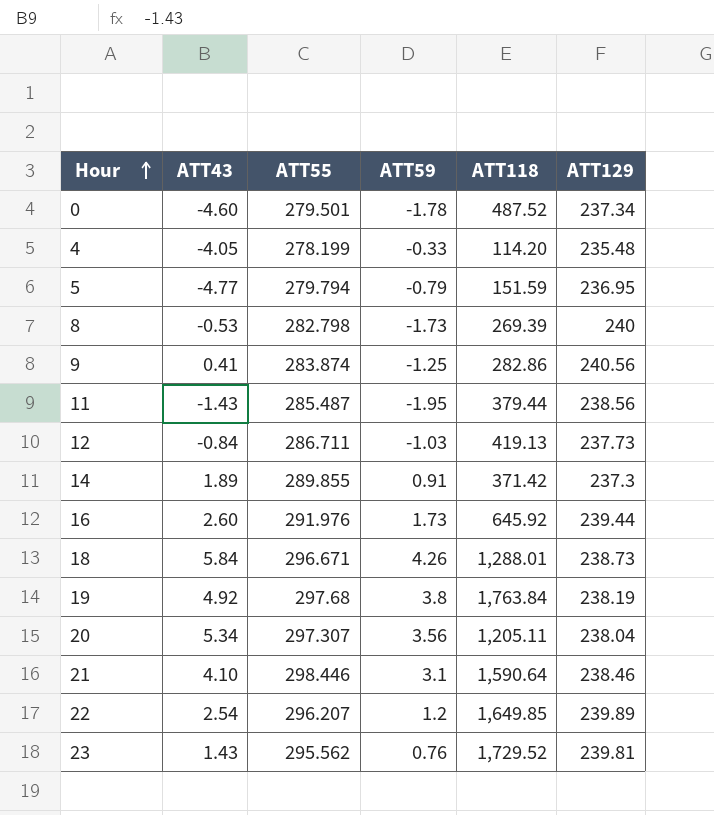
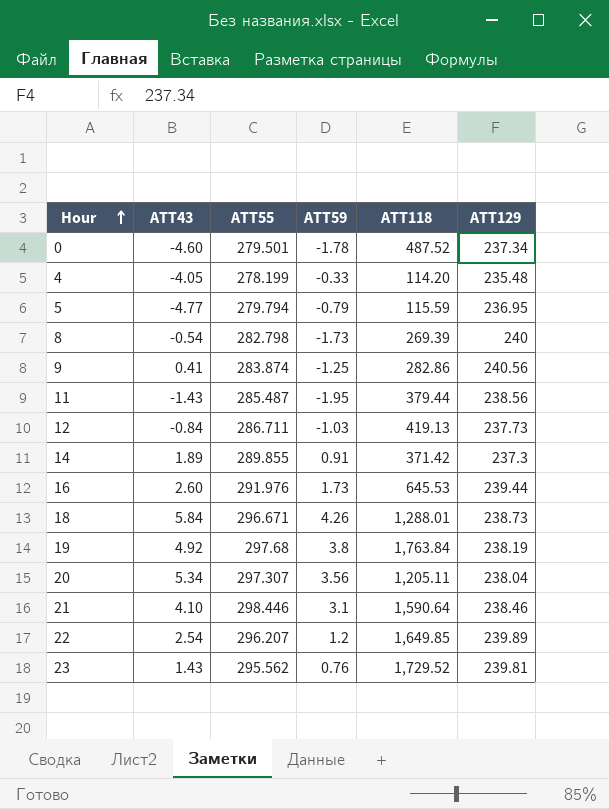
5 | ATT118: 151.59 -> 115.59
8 | ATT43: -0.53 -> -0.54
16 | ATT118: 645.92 -> 645.53

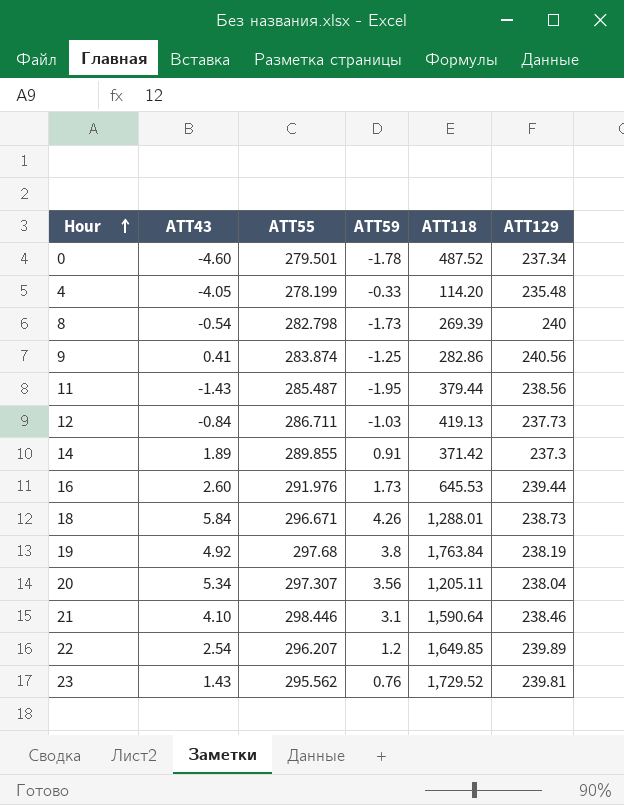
row 5: -4.77 | 279.794 | -0.79 | 115.59 | 236.95 -> none

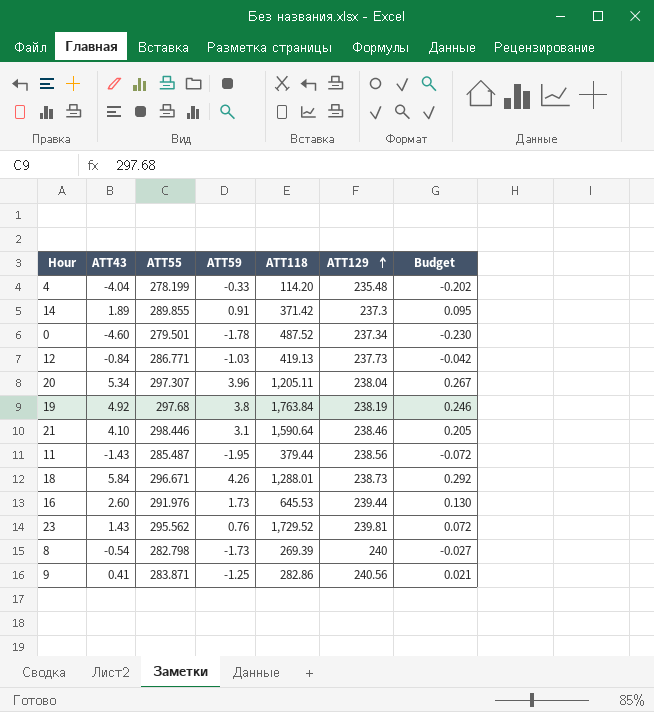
row order: Hour ascending -> ATT129 ascending
column Budget | formula: none -> [ATT43] * 0.05
row 22: 2.54 | 296.207 | 1.2 | 1,649.85 | 239.89 -> none
4 | ATT43: -4.05 -> -4.04
12 | ATT55: 286.711 -> 286.771
20 | ATT59: 3.56 -> 3.96
9 | ATT55: 283.874 -> 283.871

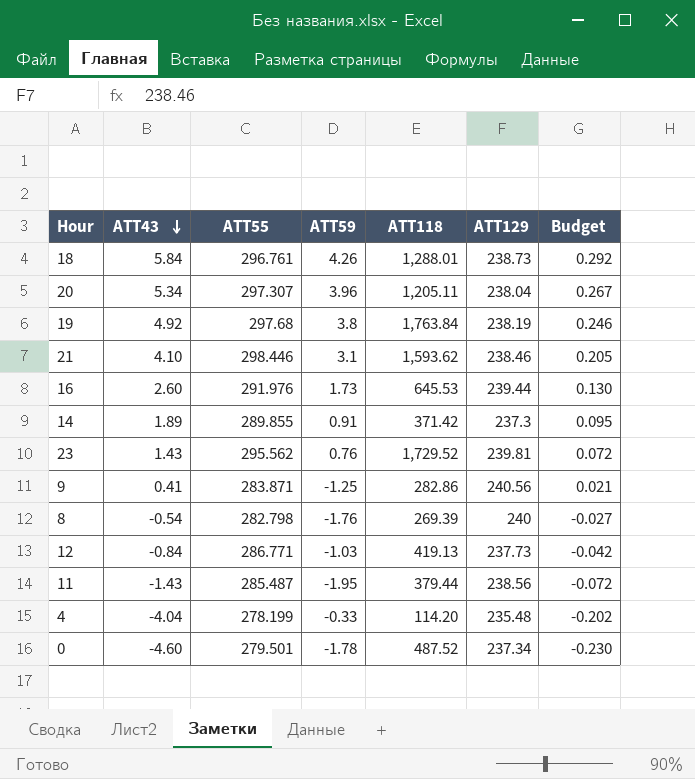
row order: ATT129 ascending -> ATT43 descending
18 | ATT55: 296.671 -> 296.761
21 | ATT118: 1,590.64 -> 1,593.62
8 | ATT59: -1.73 -> -1.76

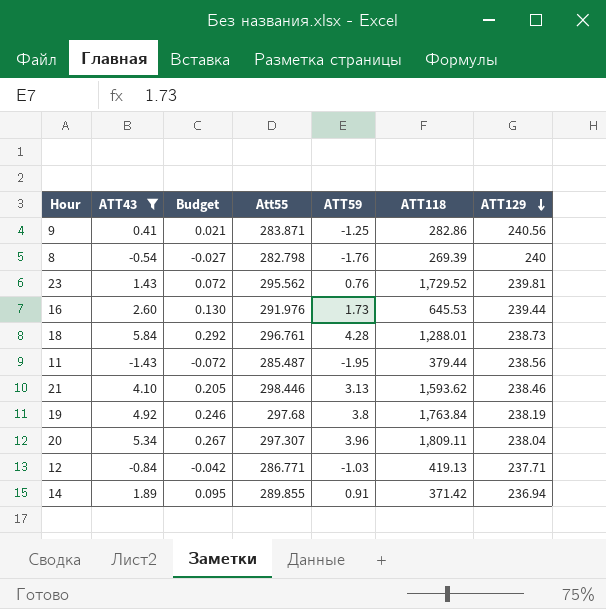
filter: none -> ATT43 >= -1.43
row order: ATT43 descending -> ATT129 descending
column Budget | position: 7 -> 3
column name: ATT55 -> Att55
18 | ATT59: 4.26 -> 4.28
21 | ATT59: 3.1 -> 3.13
20 | ATT118: 1,205.11 -> 1,809.11
12 | ATT129: 237.73 -> 237.71
14 | ATT129: 237.3 -> 236.94

